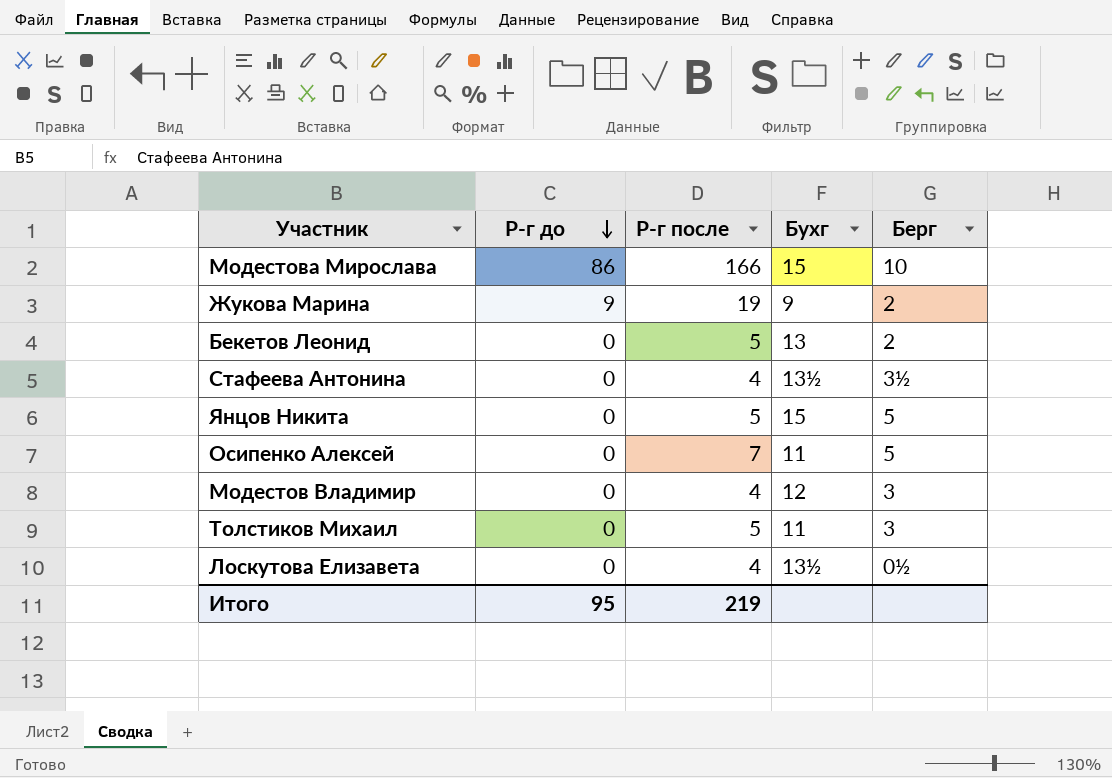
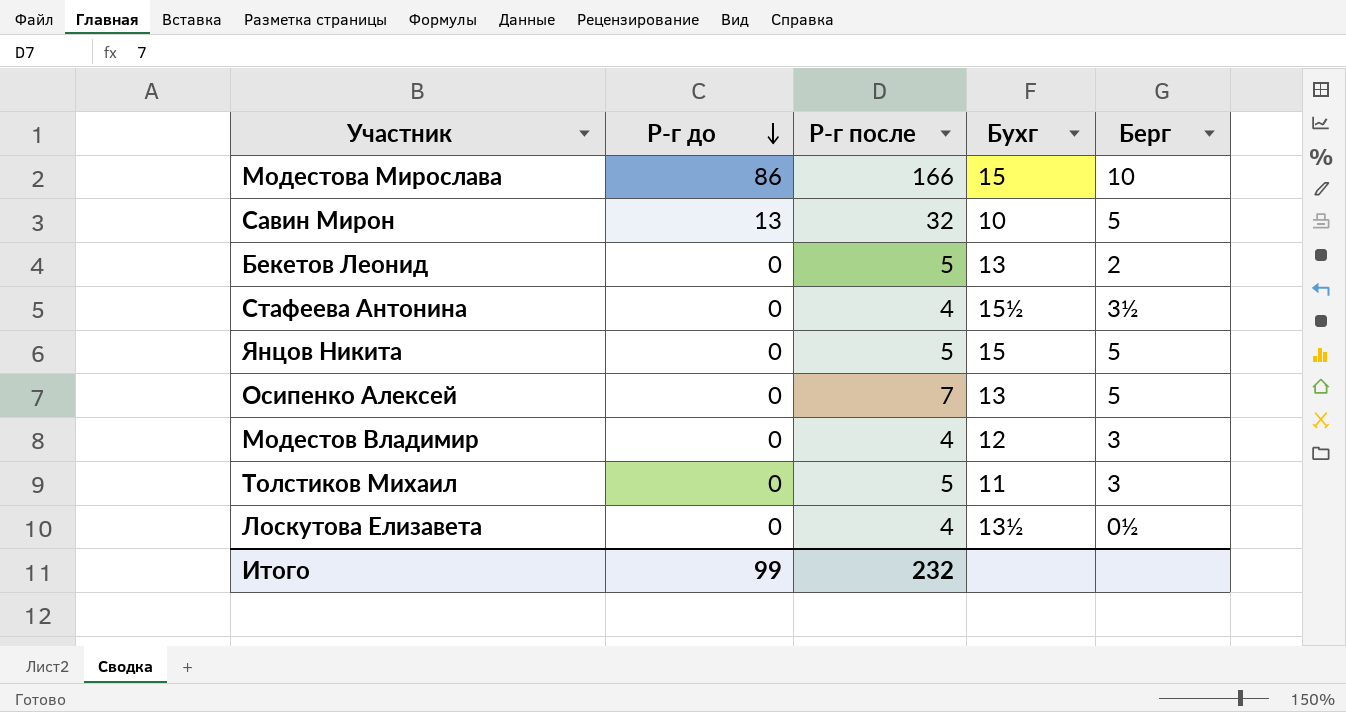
row Жукова Марина: 9 | 19 | 9 | 2 -> none
row Савин Мирон: none -> 13 | 32 | 10 | 5
Стафеева Антонина | Бухг: 13½ -> 15½
Осипенко Алексей | Бухг: 11 -> 13
Итого | Р-г до: 95 -> 99
Итого | Р-г после: 219 -> 232

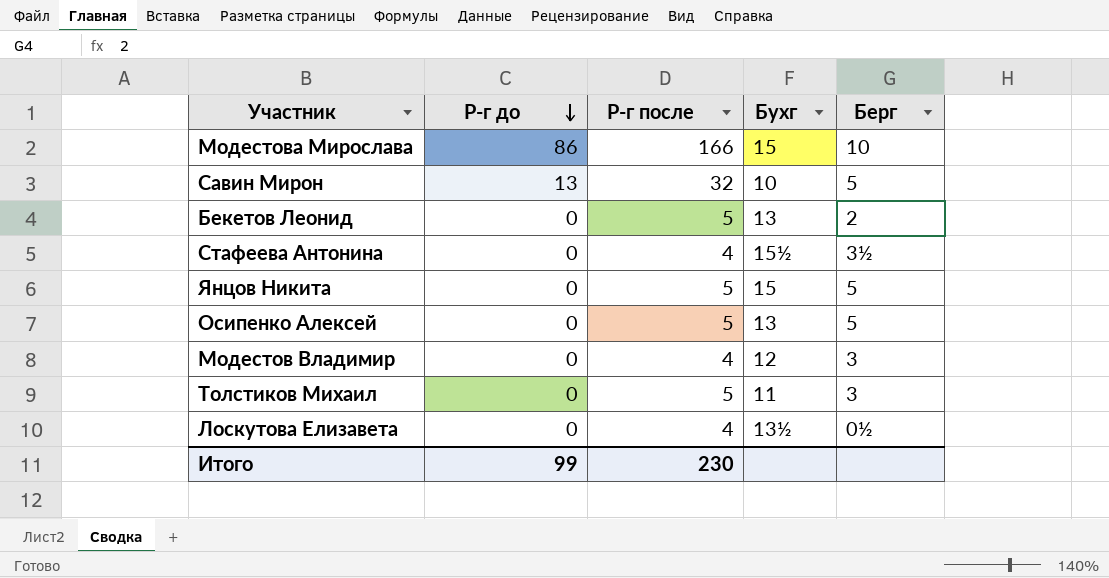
Осипенко Алексей | Р-г после: 7 -> 5
Итого | Р-г после: 232 -> 230

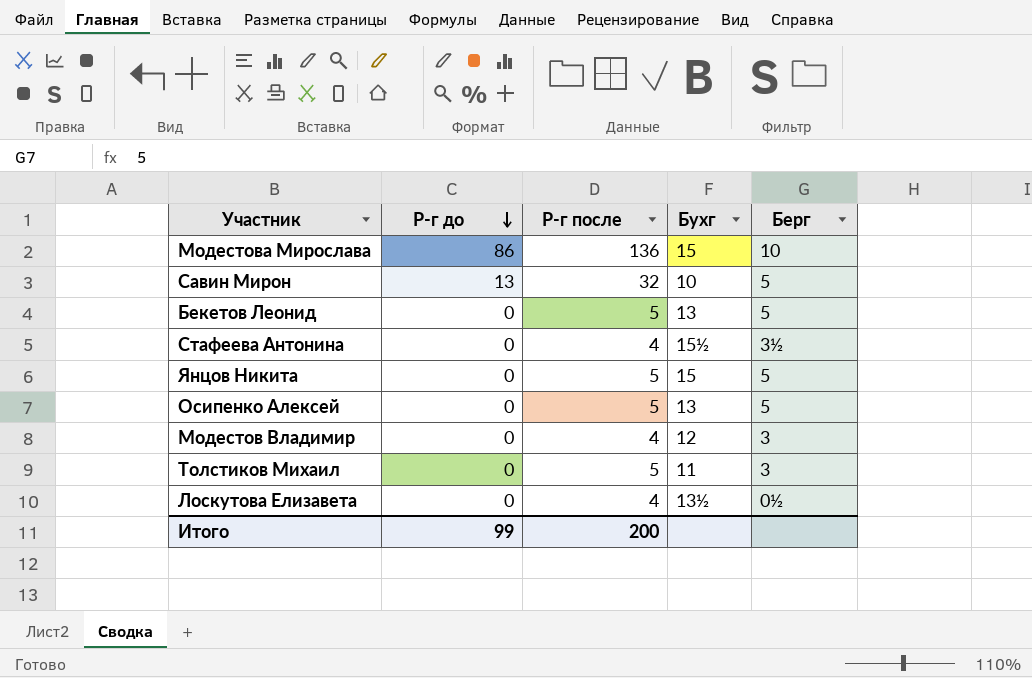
Модестова Мирослава | Р-г после: 166 -> 136
Бекетов Леонид | Берг: 2 -> 5
Итого | Р-г после: 230 -> 200

